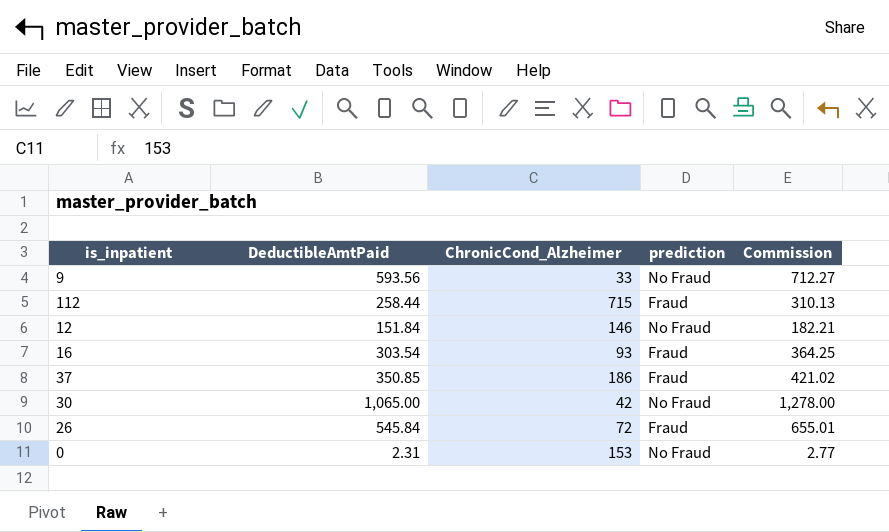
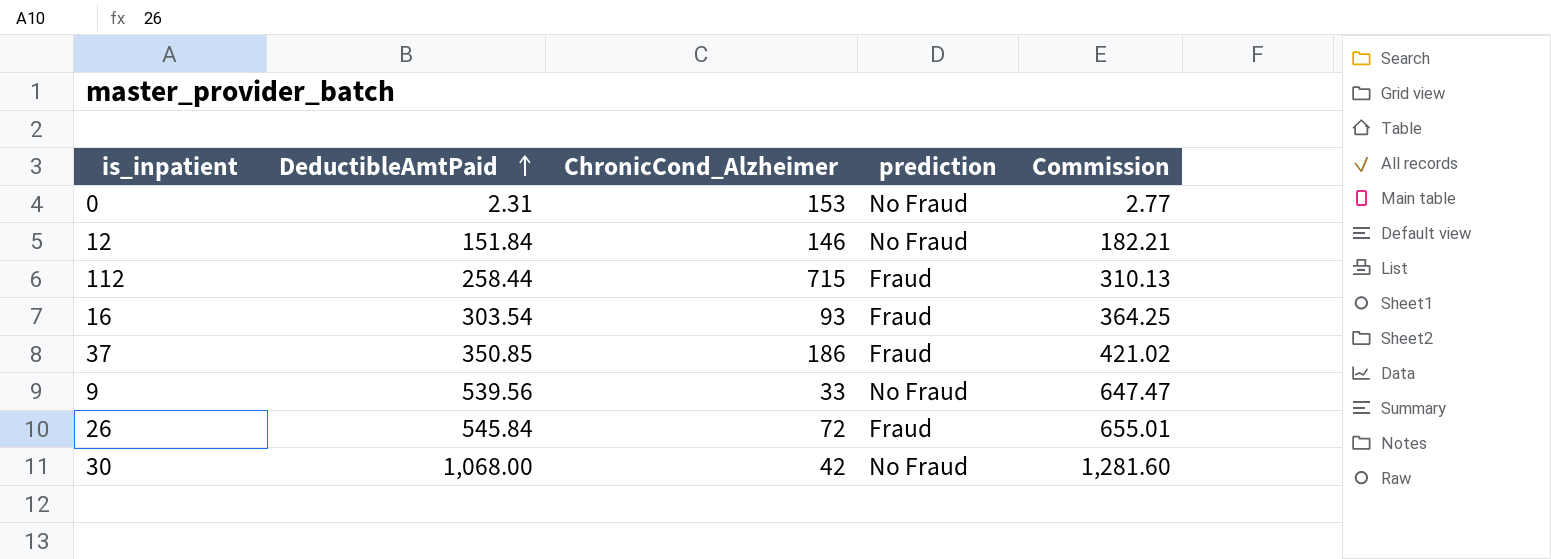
row order: none -> DeductibleAmtPaid ascending
9 | DeductibleAmtPaid: 593.56 -> 539.56
9 | Commission: 712.27 -> 647.47
30 | DeductibleAmtPaid: 1,065.00 -> 1,068.00
30 | Commission: 1,278.00 -> 1,281.60

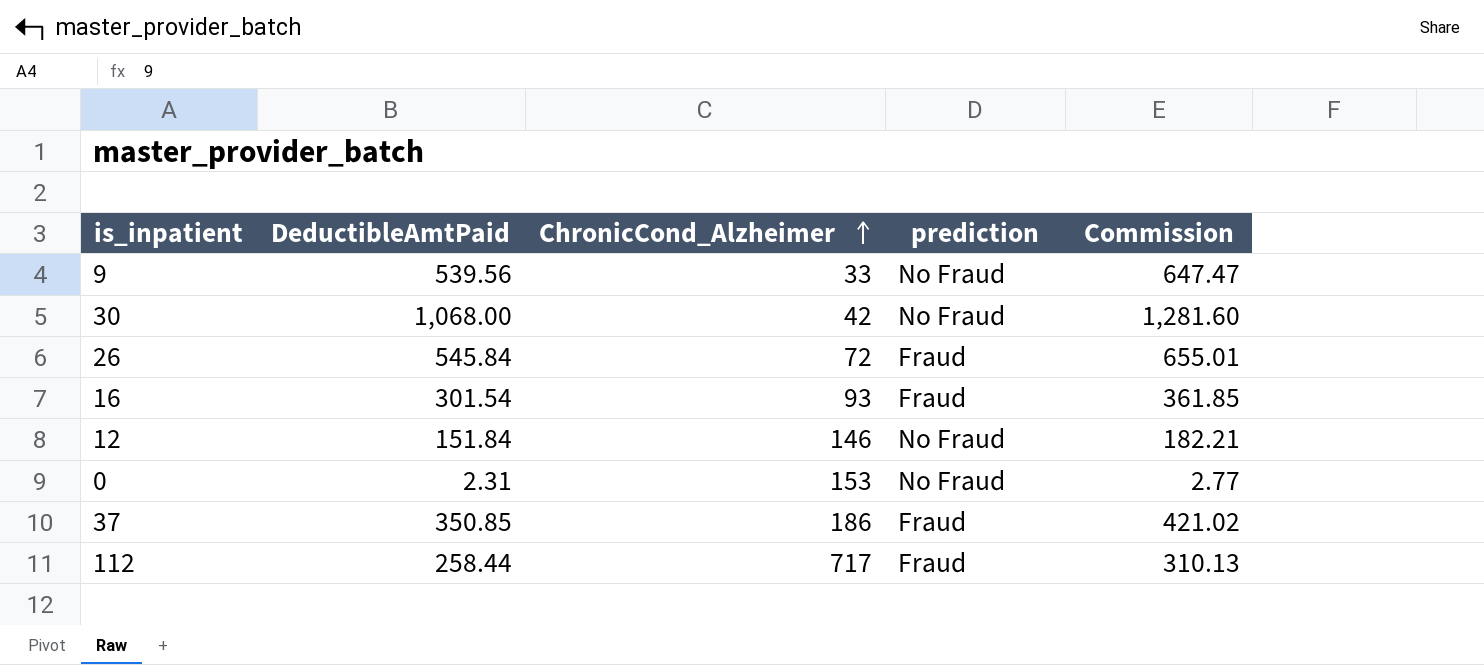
row order: DeductibleAmtPaid ascending -> ChronicCond_Alzheimer ascending
16 | DeductibleAmtPaid: 303.54 -> 301.54
16 | Commission: 364.25 -> 361.85
112 | ChronicCond_Alzheimer: 715 -> 717

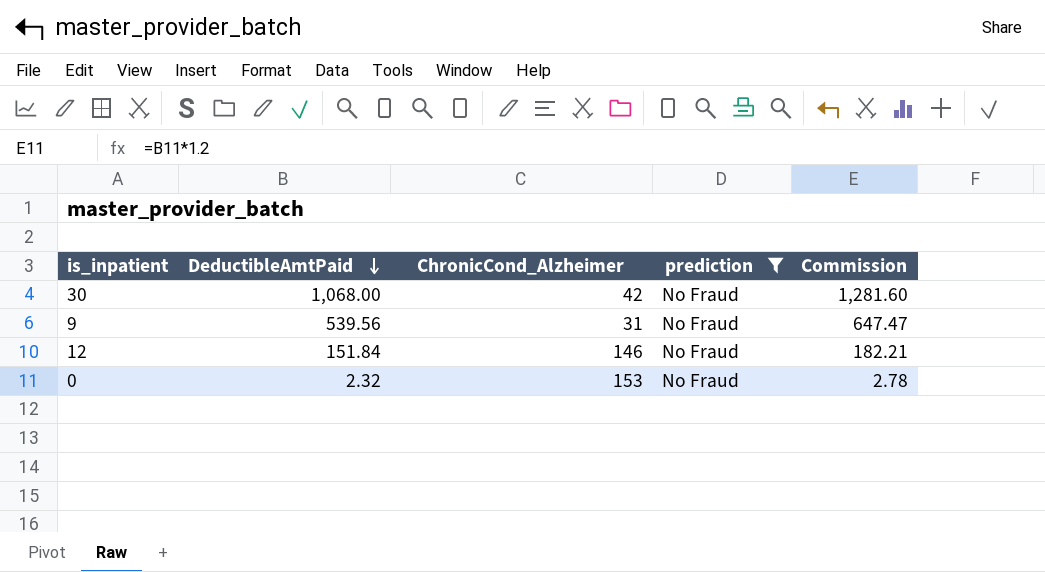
filter: none -> prediction = No Fraud
row order: ChronicCond_Alzheimer ascending -> DeductibleAmtPaid descending
9 | ChronicCond_Alzheimer: 33 -> 31
0 | DeductibleAmtPaid: 2.31 -> 2.32
0 | Commission: 2.77 -> 2.78

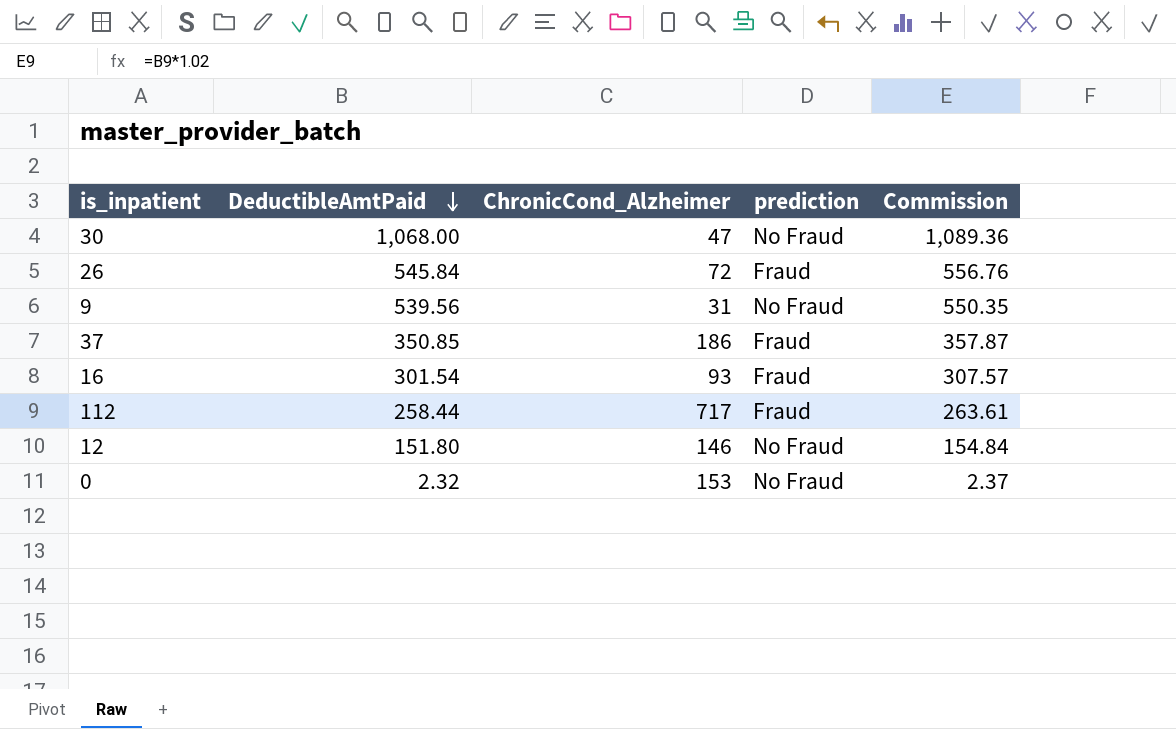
filter: prediction = No Fraud -> none
column Commission | formula: [DeductibleAmtPaid] * 1.2 -> [DeductibleAmtPaid] * 1.02
30 | ChronicCond_Alzheimer: 42 -> 47
12 | DeductibleAmtPaid: 151.84 -> 151.80

